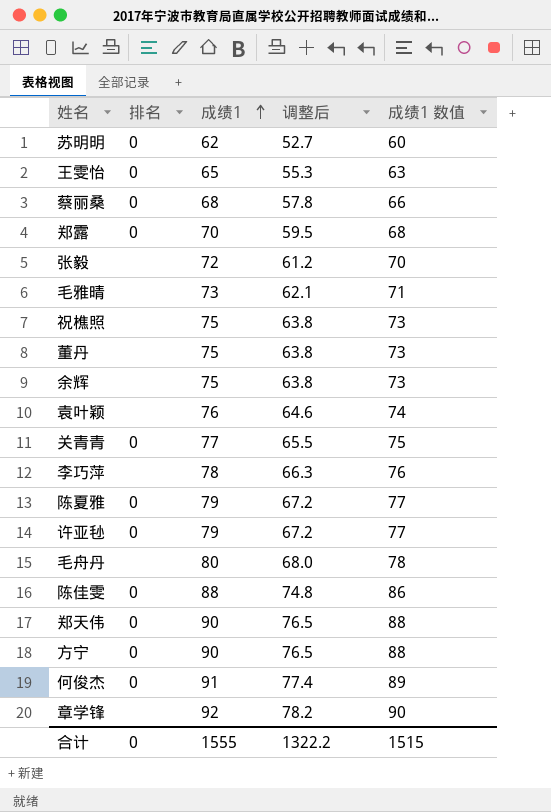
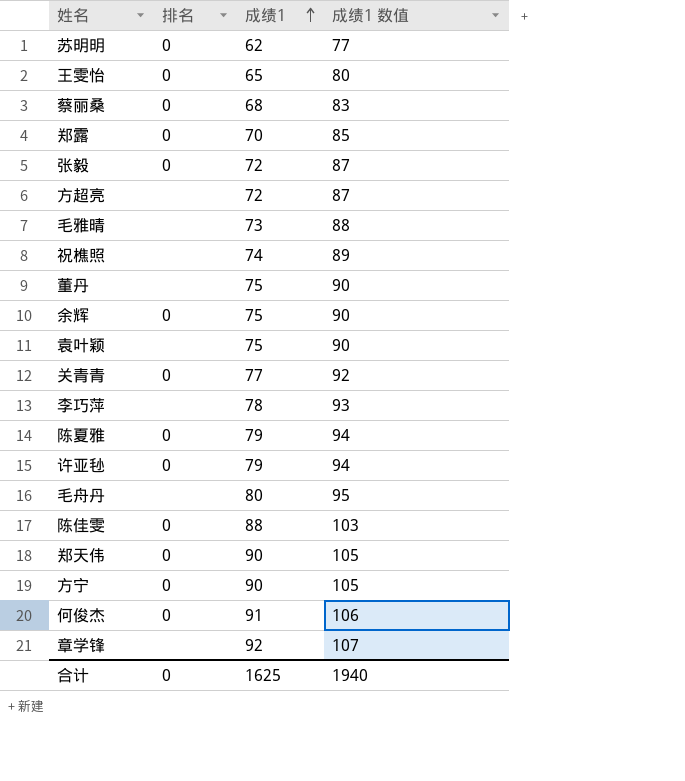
column 调整后 | formula: [成绩1] * 0.85 -> none
column 成绩1 数值 | formula: [成绩1] - 2 -> [成绩1] + 15
张毅 | 排名: none -> 0
row 方超亮: none -> none | 72 | 87
祝樵照 | 成绩1: 75 -> 74
余辉 | 排名: none -> 0
袁叶颖 | 成绩1: 76 -> 75
合计 | 成绩1: 1555 -> 1625
合计 | 成绩1 数值: 1515 -> 1940

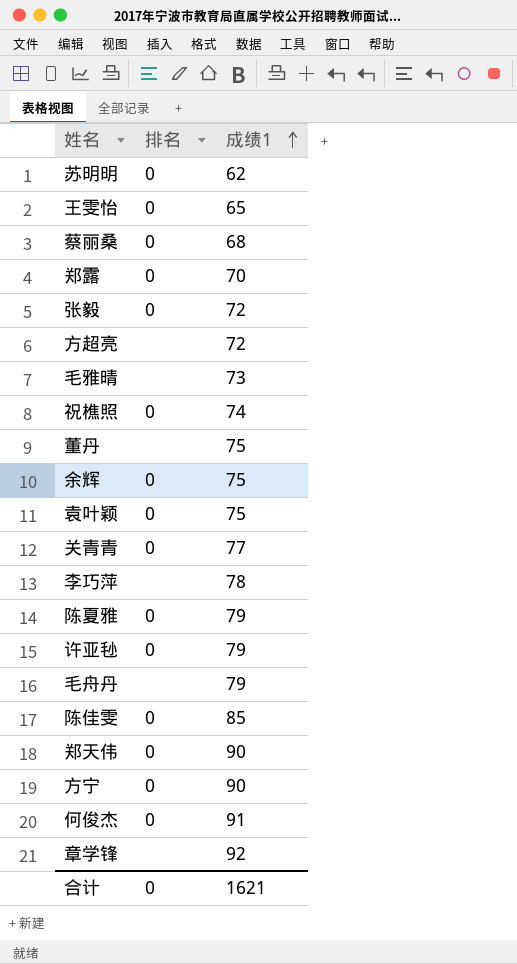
column 成绩1 数值 | formula: [成绩1] + 15 -> none
祝樵照 | 排名: none -> 0
袁叶颖 | 排名: none -> 0
毛舟丹 | 成绩1: 80 -> 79
陈佳雯 | 成绩1: 88 -> 85
合计 | 成绩1: 1625 -> 1621

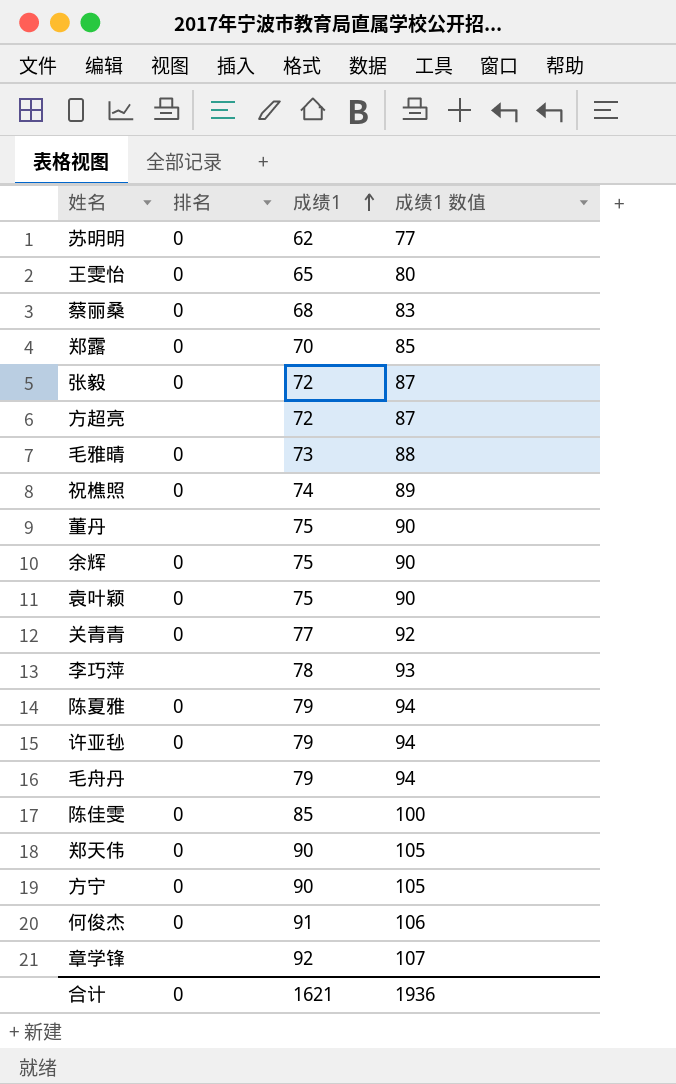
column 成绩1 数值 | formula: none -> [成绩1] + 15
毛雅晴 | 排名: none -> 0

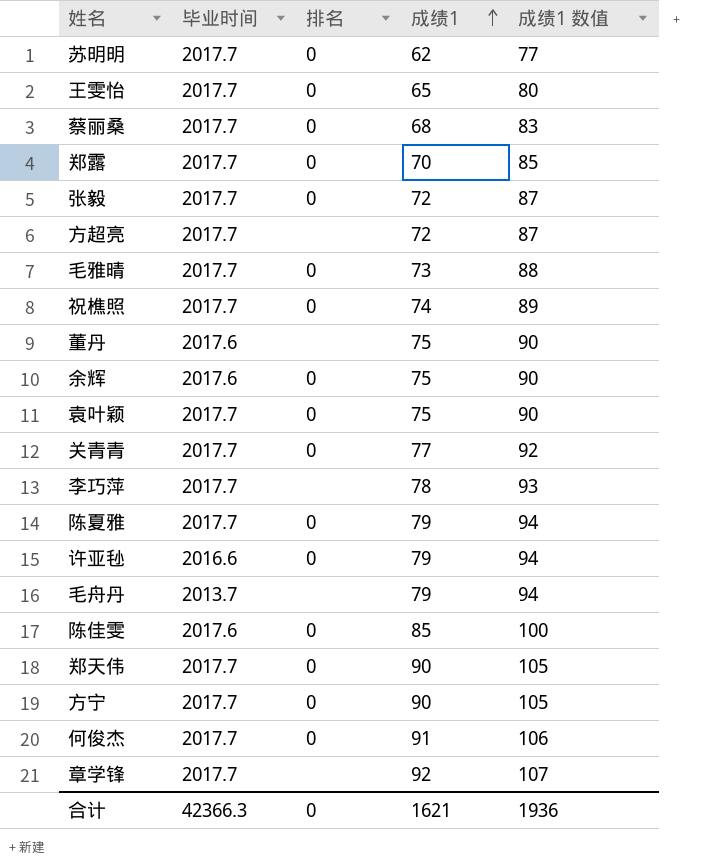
column 毕业时间 | position: none -> 2

